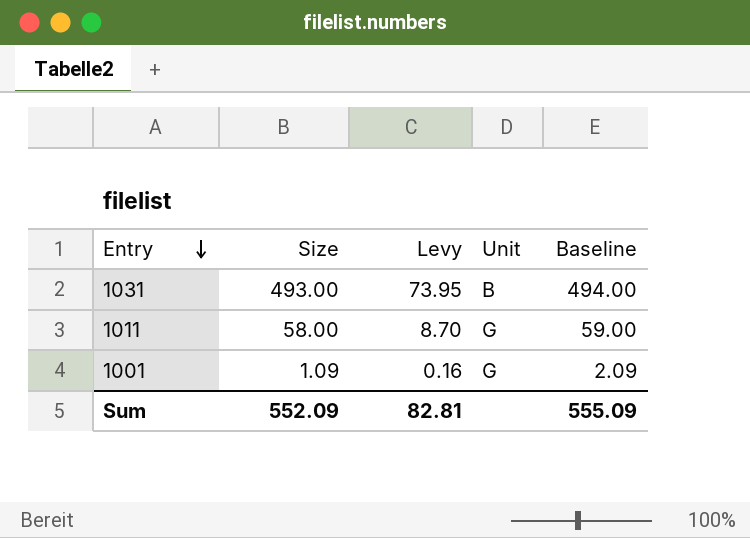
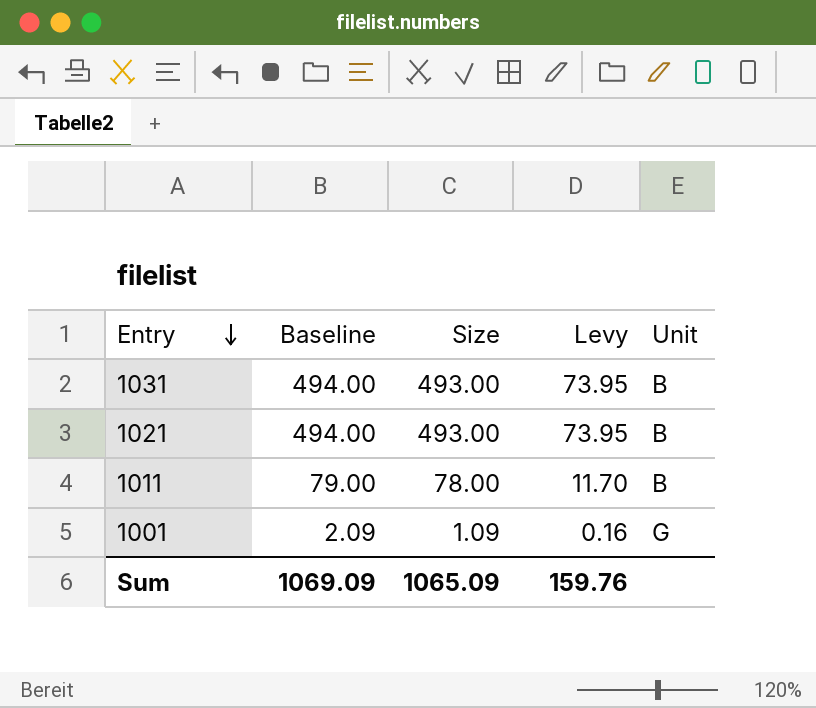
column Baseline | position: 5 -> 2
row 1021: none -> 494.00 | 493.00 | 73.95 | B
1011 | Baseline: 59.00 -> 79.00
1011 | Size: 58.00 -> 78.00
1011 | Levy: 8.70 -> 11.70
1011 | Unit: G -> B
Sum | Baseline: 555.09 -> 1069.09
Sum | Size: 552.09 -> 1065.09
Sum | Levy: 82.81 -> 159.76

